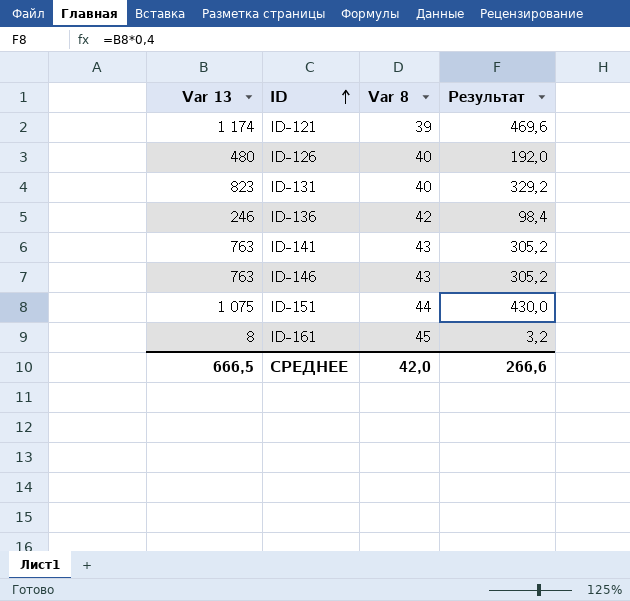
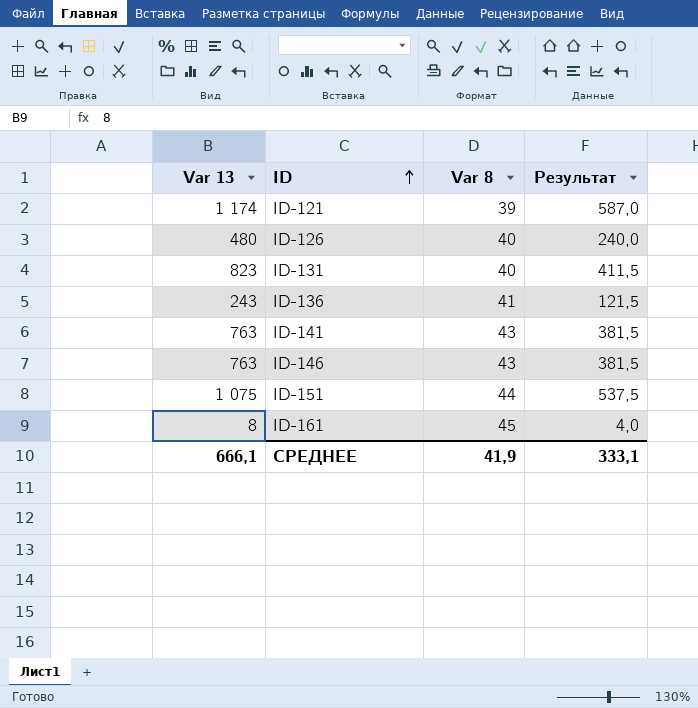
column Результат | formula: [Var 13] * 0,4 -> [Var 13] * 0,5
ID-136 | Var 13: 246 -> 243
ID-136 | Var 8: 42 -> 41
СРЕДНЕЕ | Var 13: 666,5 -> 666,1
СРЕДНЕЕ | Var 8: 42,0 -> 41,9
СРЕДНЕЕ | Результат: 266,6 -> 333,1

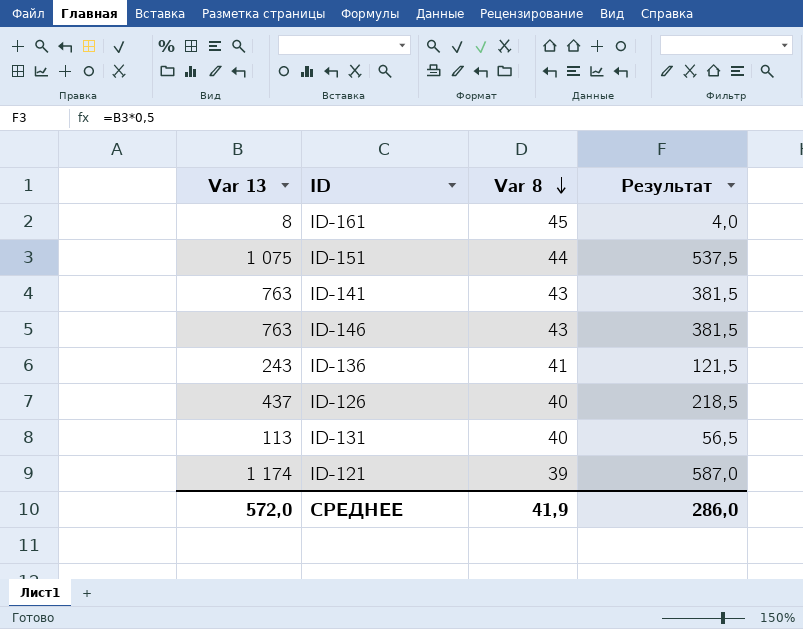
row order: ID ascending -> Var 8 descending
ID-126 | Var 13: 480 -> 437
ID-126 | Результат: 240,0 -> 218,5
ID-131 | Var 13: 823 -> 113
ID-131 | Результат: 411,5 -> 56,5
СРЕДНЕЕ | Var 13: 666,1 -> 572,0
СРЕДНЕЕ | Результат: 333,1 -> 286,0

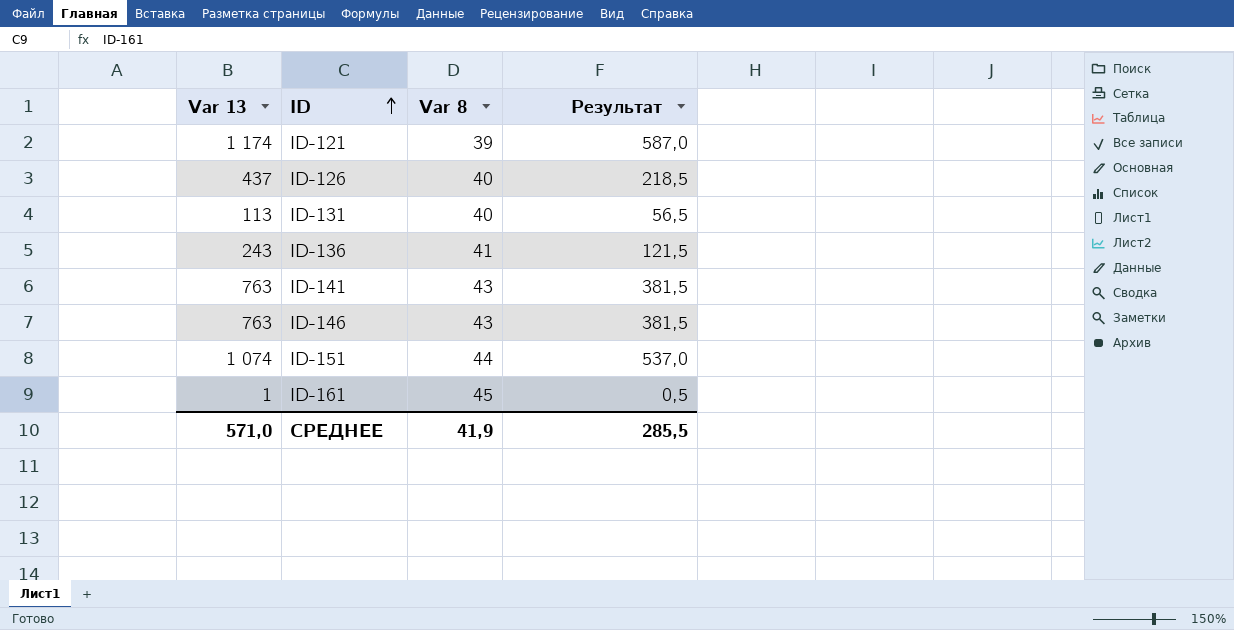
row order: Var 8 descending -> ID ascending
ID-151 | Var 13: 1 075 -> 1 074
ID-151 | Результат: 537,5 -> 537,0
ID-161 | Var 13: 8 -> 1
ID-161 | Результат: 4,0 -> 0,5
СРЕДНЕЕ | Var 13: 572,0 -> 571,0
СРЕДНЕЕ | Результат: 286,0 -> 285,5

